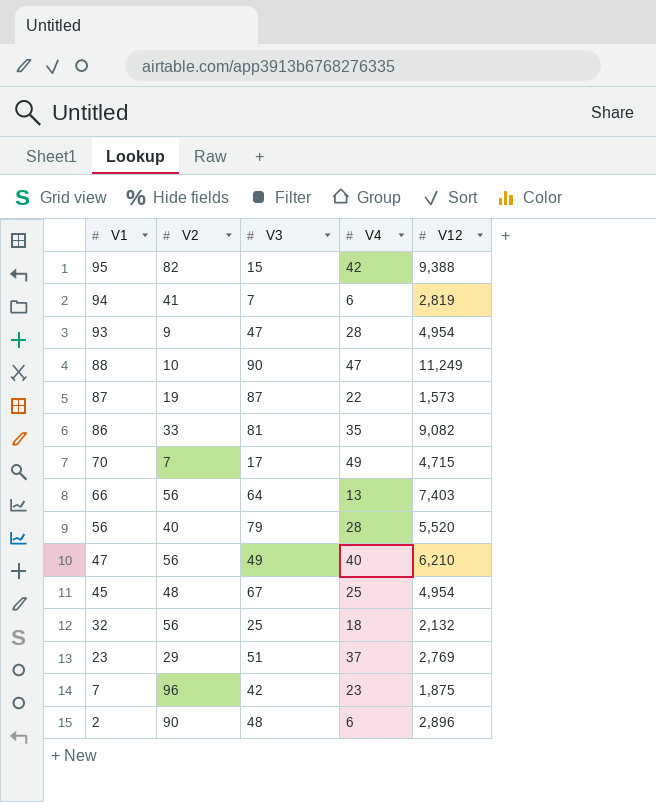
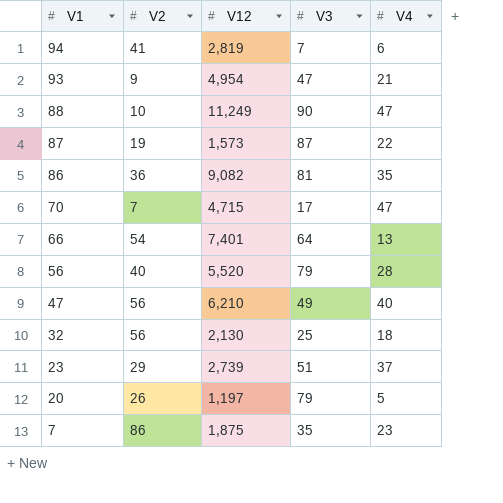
column V12 | position: 5 -> 3
row 95: 82 | 15 | 42 | 9,388 -> none
row 45: 48 | 67 | 25 | 4,954 -> none
row 2: 90 | 48 | 6 | 2,896 -> none
93 | V4: 28 -> 21
86 | V2: 33 -> 36
70 | V4: 49 -> 47
66 | V2: 56 -> 54
66 | V12: 7,403 -> 7,401
32 | V12: 2,132 -> 2,130
23 | V12: 2,769 -> 2,739
row 20: none -> 26 | 1,197 | 79 | 5
7 | V2: 96 -> 86
7 | V3: 42 -> 35

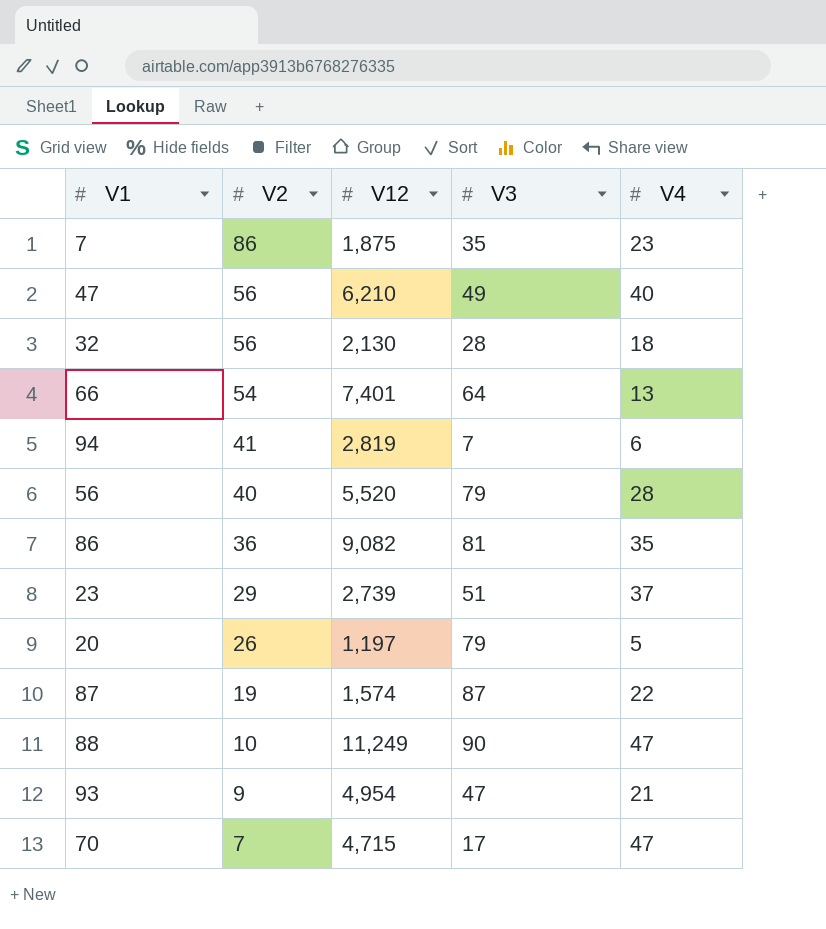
row order: V1 descending -> V2 descending
32 | V3: 25 -> 28
87 | V12: 1,573 -> 1,574

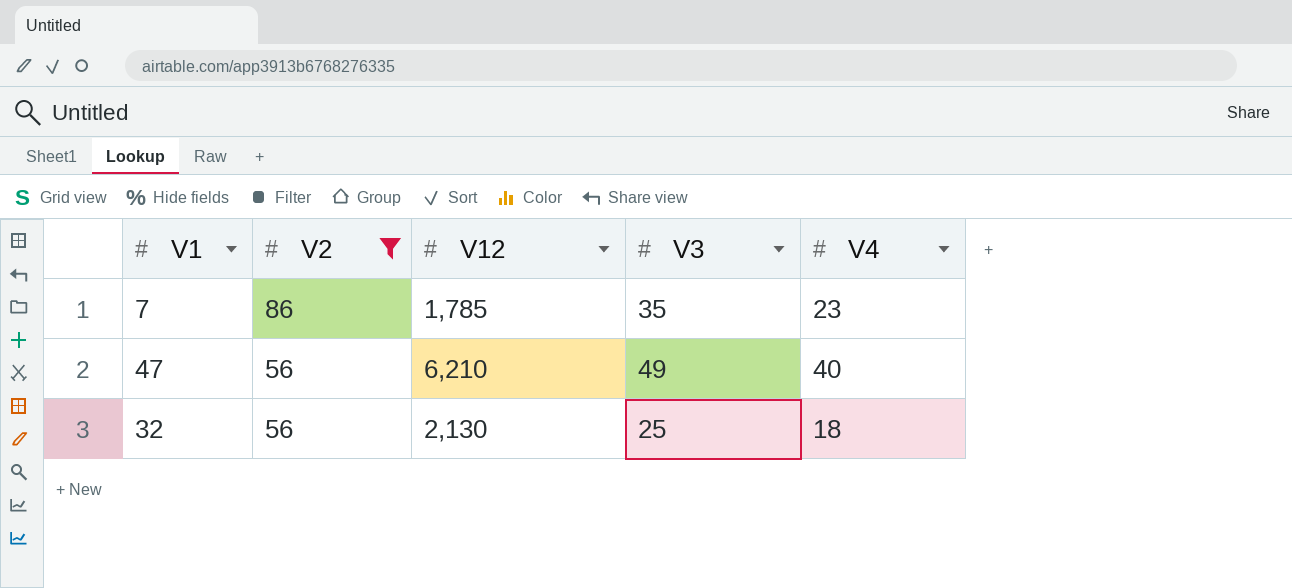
filter: none -> V2 >= 56
7 | V12: 1,875 -> 1,785
32 | V3: 28 -> 25

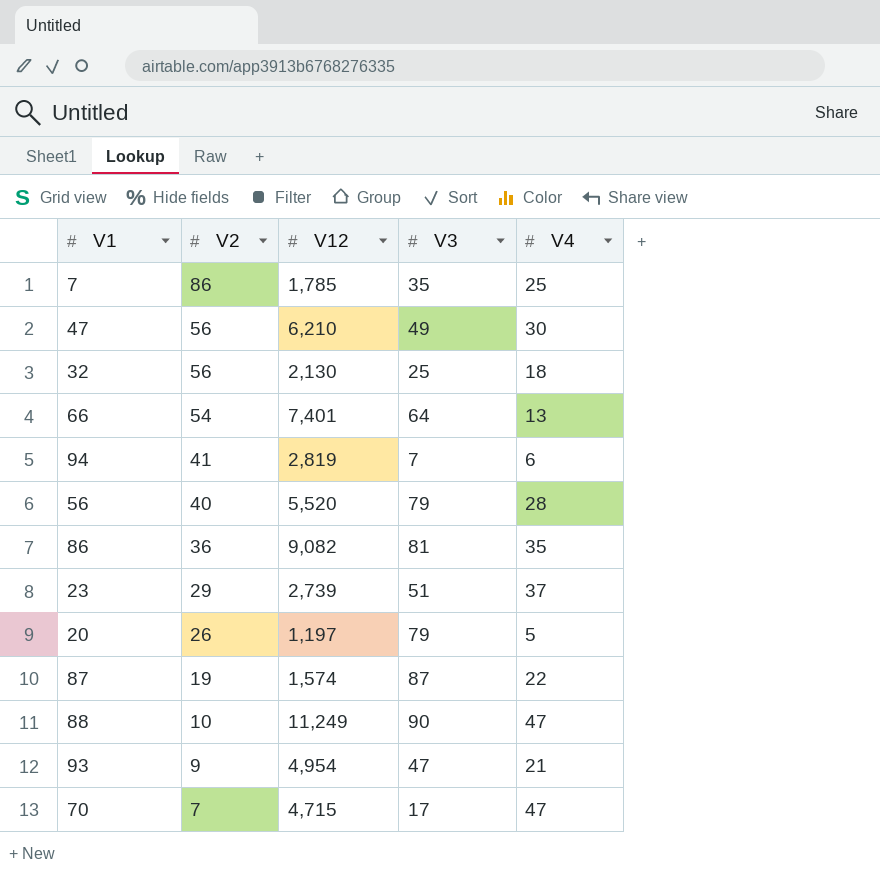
filter: V2 >= 56 -> none
7 | V4: 23 -> 25
47 | V4: 40 -> 30

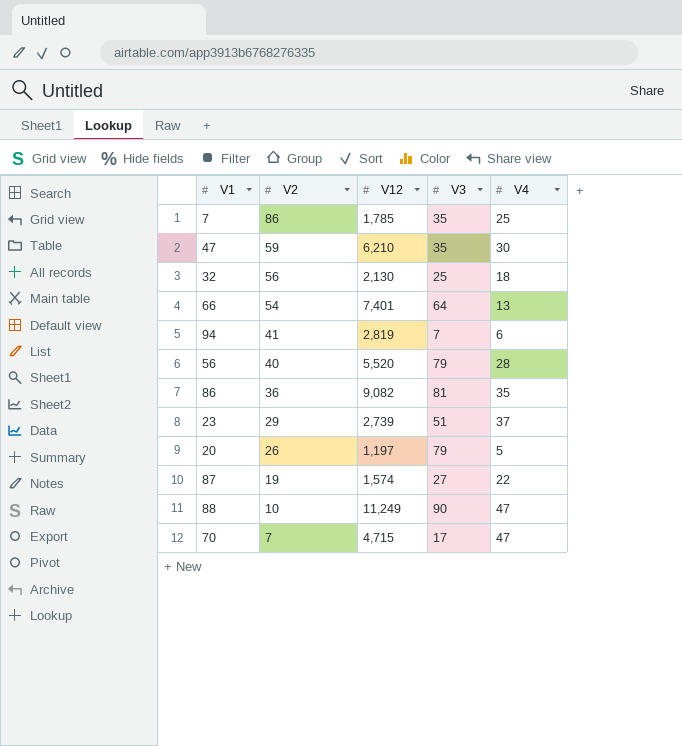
row 93: 9 | 4,954 | 47 | 21 -> none
47 | V2: 56 -> 59
47 | V3: 49 -> 35
87 | V3: 87 -> 27

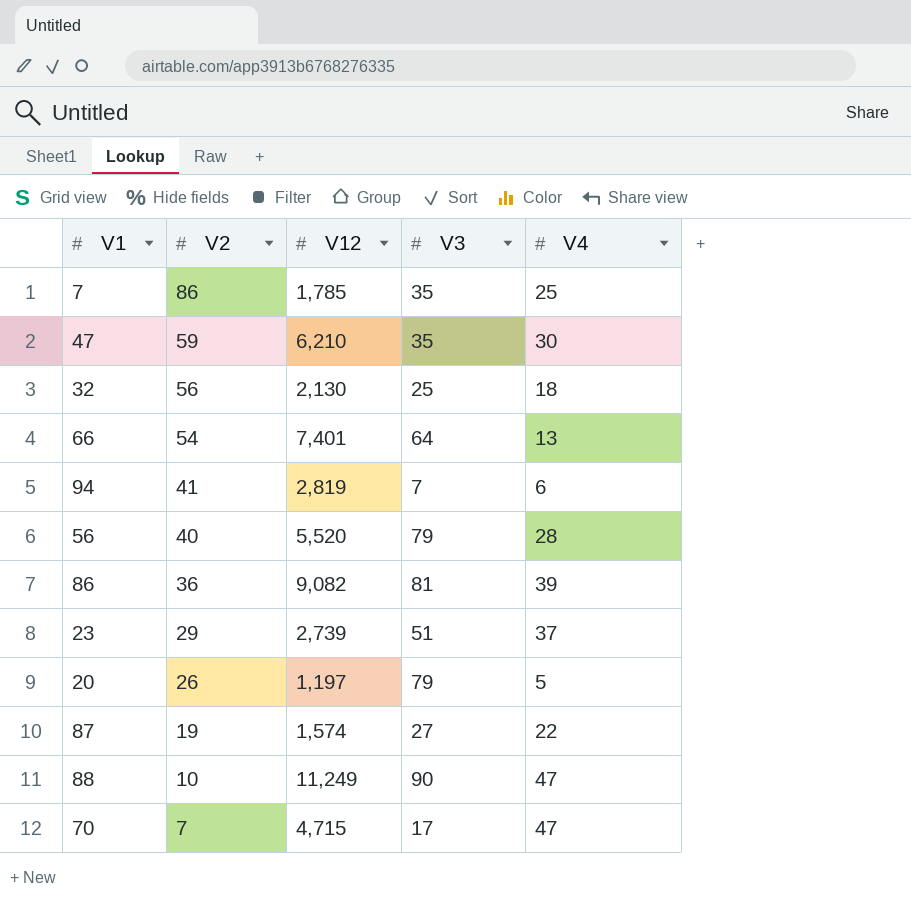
86 | V4: 35 -> 39

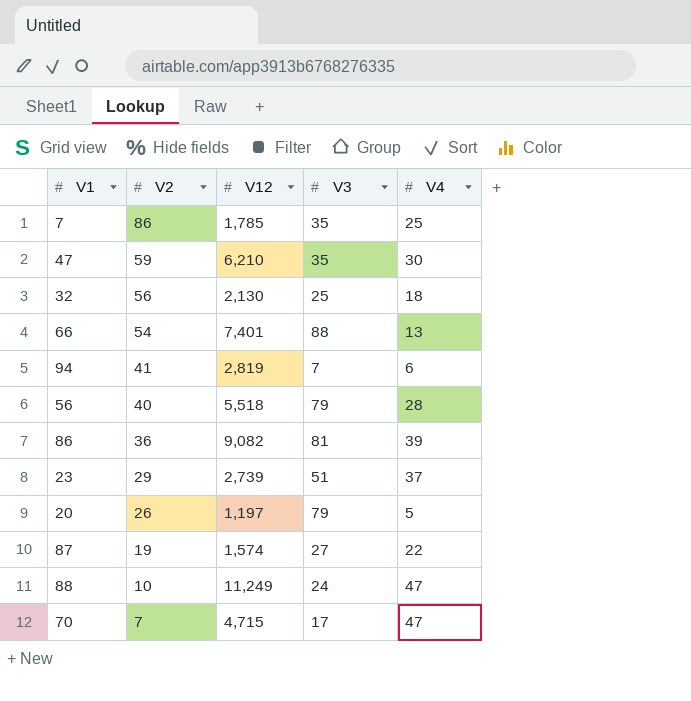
66 | V3: 64 -> 88
56 | V12: 5,520 -> 5,518
88 | V3: 90 -> 24

